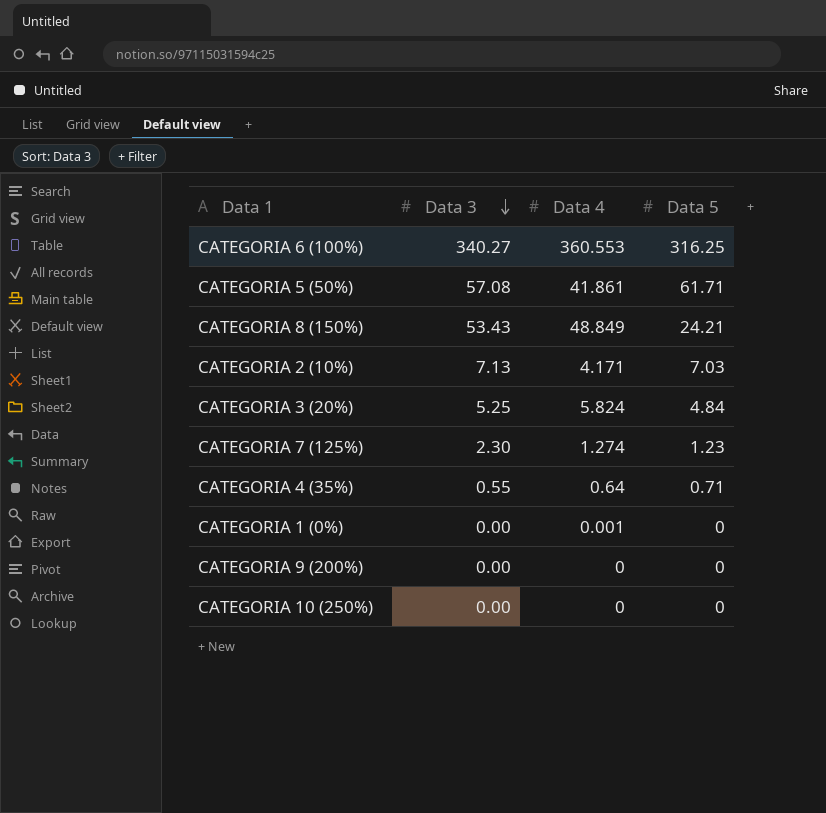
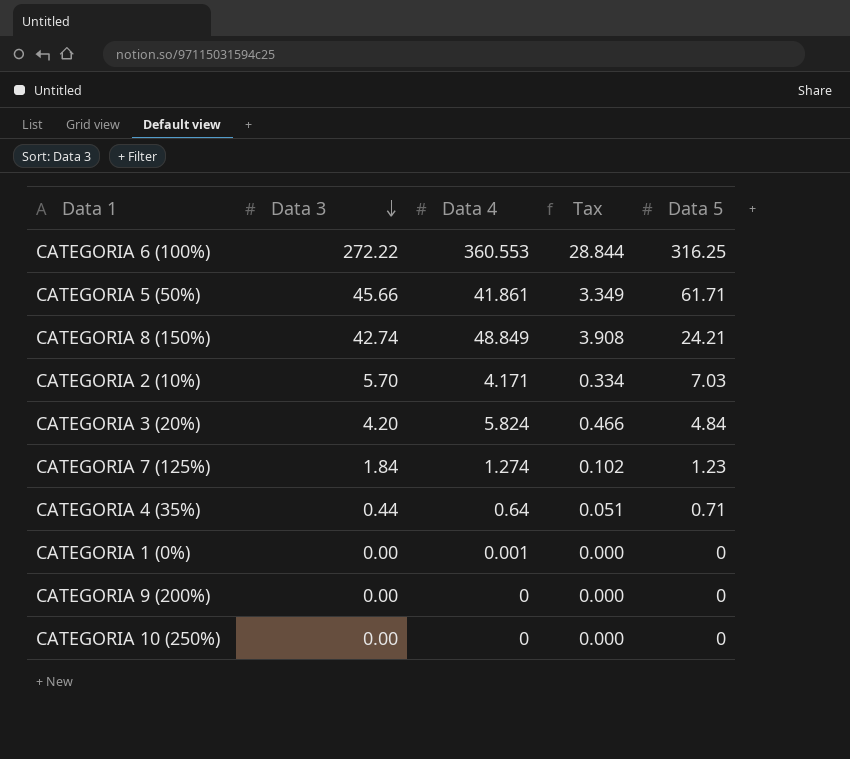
column Tax | formula: none -> [Data 4] * 0.08
CATEGORIA 6 (100%) | Data 3: 340.27 -> 272.22
CATEGORIA 5 (50%) | Data 3: 57.08 -> 45.66
CATEGORIA 8 (150%) | Data 3: 53.43 -> 42.74
CATEGORIA 2 (10%) | Data 3: 7.13 -> 5.70
CATEGORIA 3 (20%) | Data 3: 5.25 -> 4.20
CATEGORIA 7 (125%) | Data 3: 2.30 -> 1.84
CATEGORIA 4 (35%) | Data 3: 0.55 -> 0.44

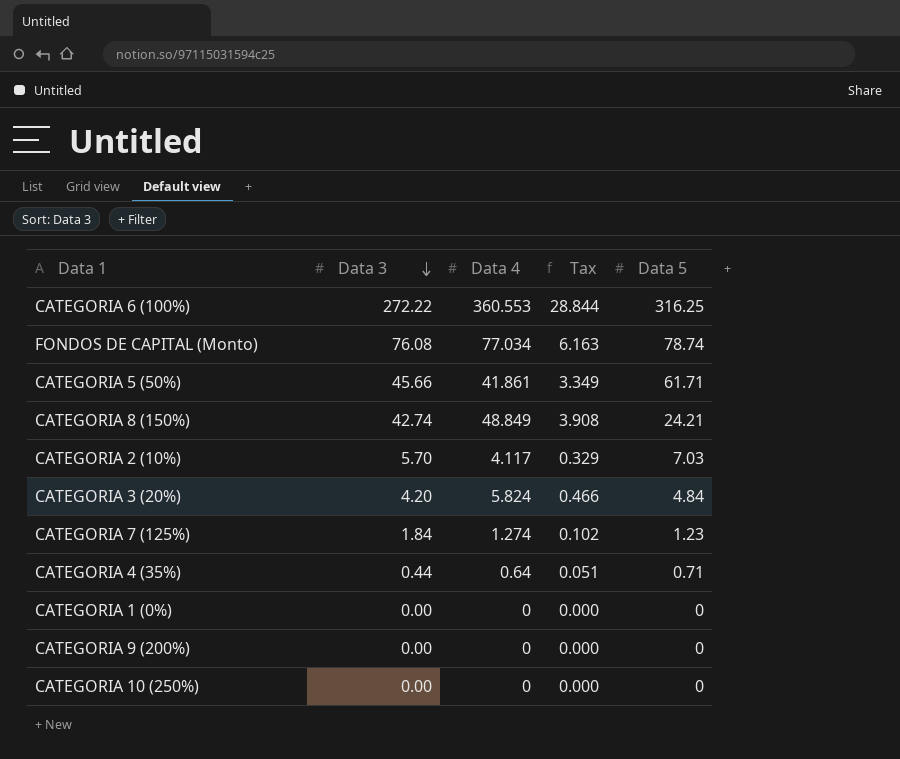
row FONDOS DE CAPITAL (Monto): none -> 76.08 | 77.034 | 6.163 | 78.74
CATEGORIA 2 (10%) | Data 4: 4.171 -> 4.117
CATEGORIA 2 (10%) | Tax: 0.334 -> 0.329
CATEGORIA 1 (0%) | Data 4: 0.001 -> 0

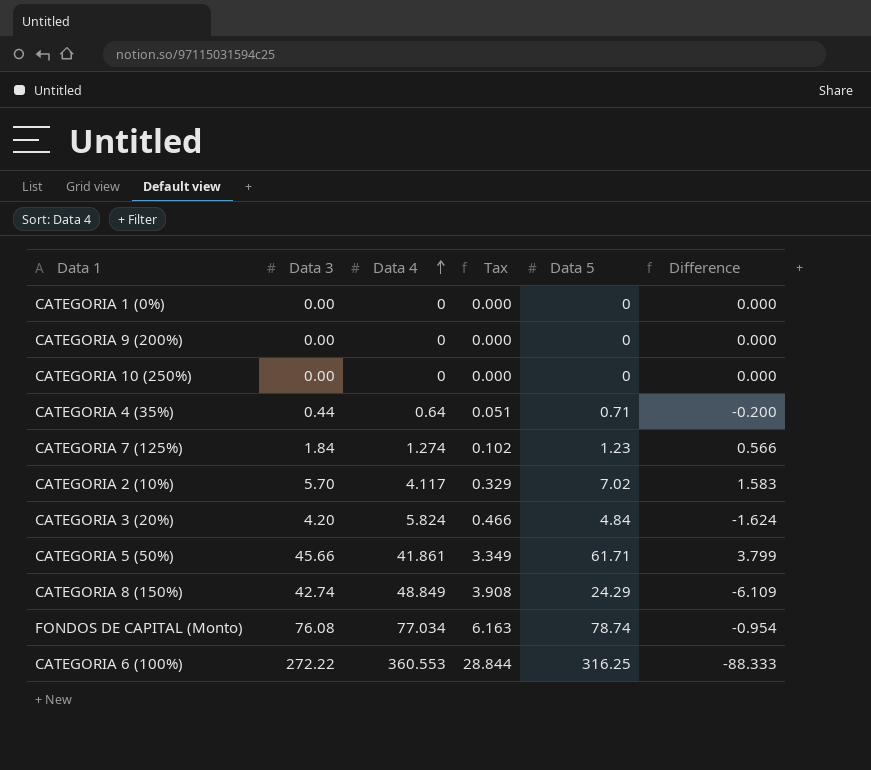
row order: Data 3 descending -> Data 4 ascending
column Difference | formula: none -> [Data 3] - [Data 4]
CATEGORIA 2 (10%) | Data 5: 7.03 -> 7.02
CATEGORIA 8 (150%) | Data 5: 24.21 -> 24.29

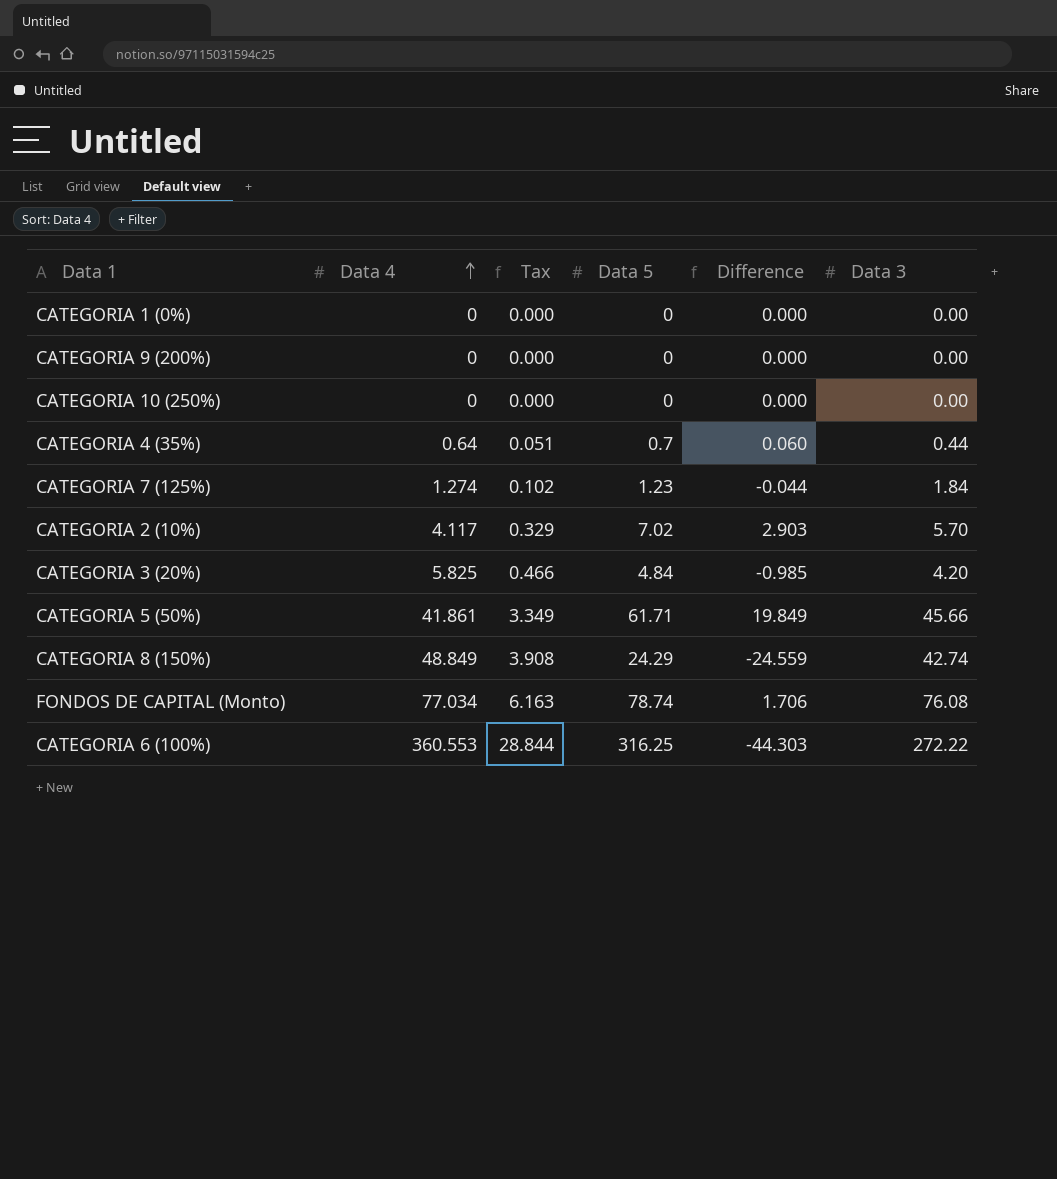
column Difference | formula: [Data 3] - [Data 4] -> [Data 5] - [Data 4]
column Data 3 | position: 2 -> 6
CATEGORIA 4 (35%) | Data 5: 0.71 -> 0.7
CATEGORIA 3 (20%) | Data 4: 5.824 -> 5.825

